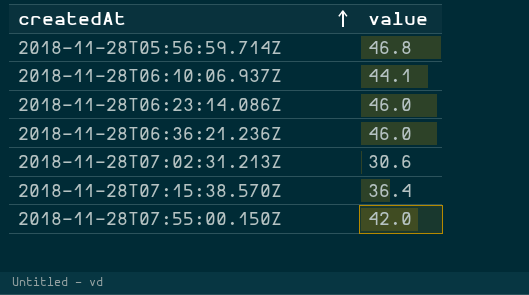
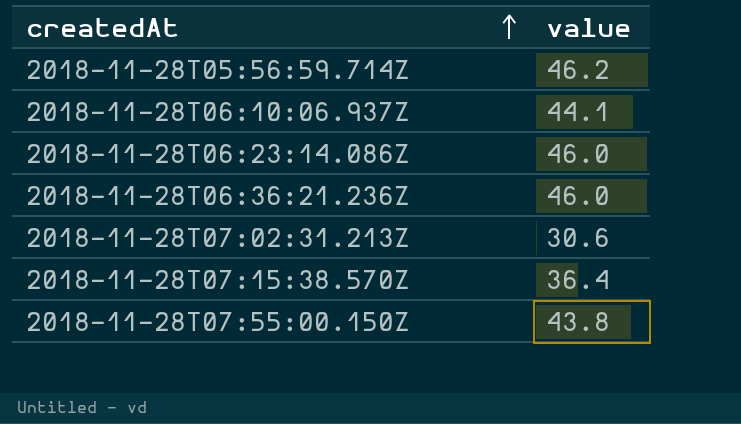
2018-11-28T05:56:59.714Z | value: 46.8 -> 46.2
2018-11-28T07:55:00.150Z | value: 42.0 -> 43.8

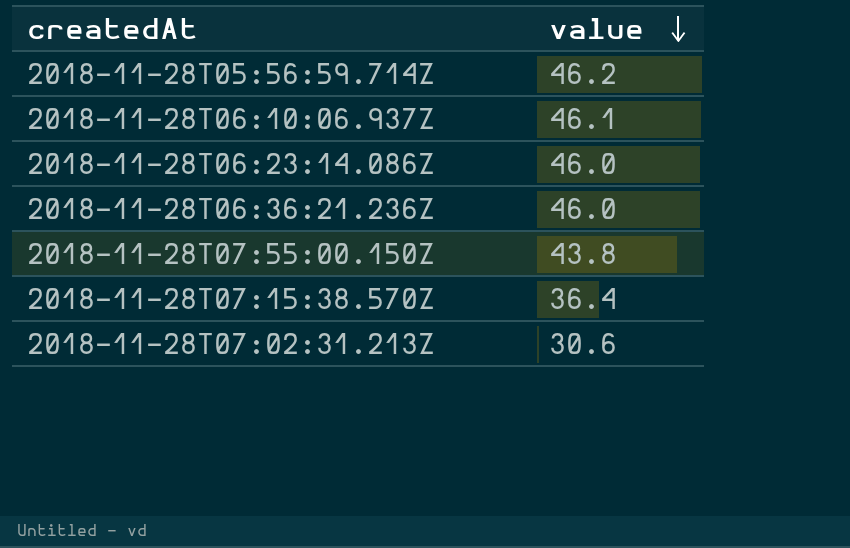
row order: createdAt ascending -> value descending
2018-11-28T06:10:06.937Z | value: 44.1 -> 46.1

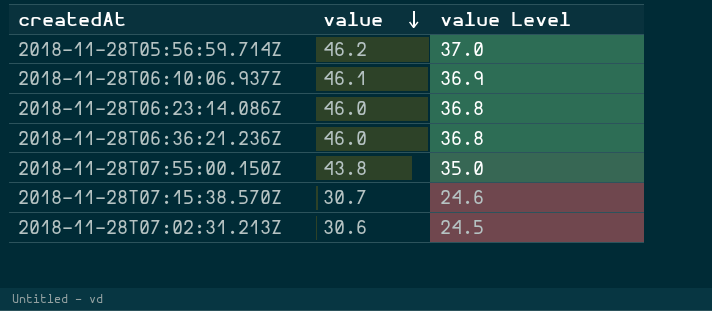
column value Level | formula: none -> [value] * 0.8
2018-11-28T07:15:38.570Z | value: 36.4 -> 30.7

